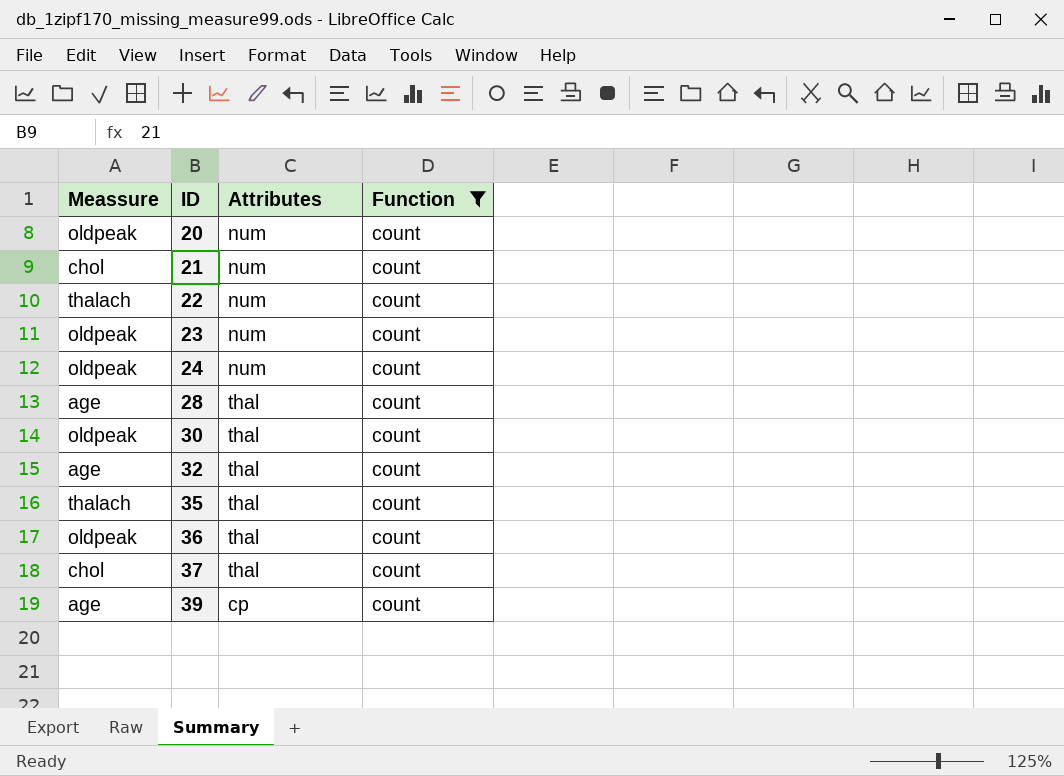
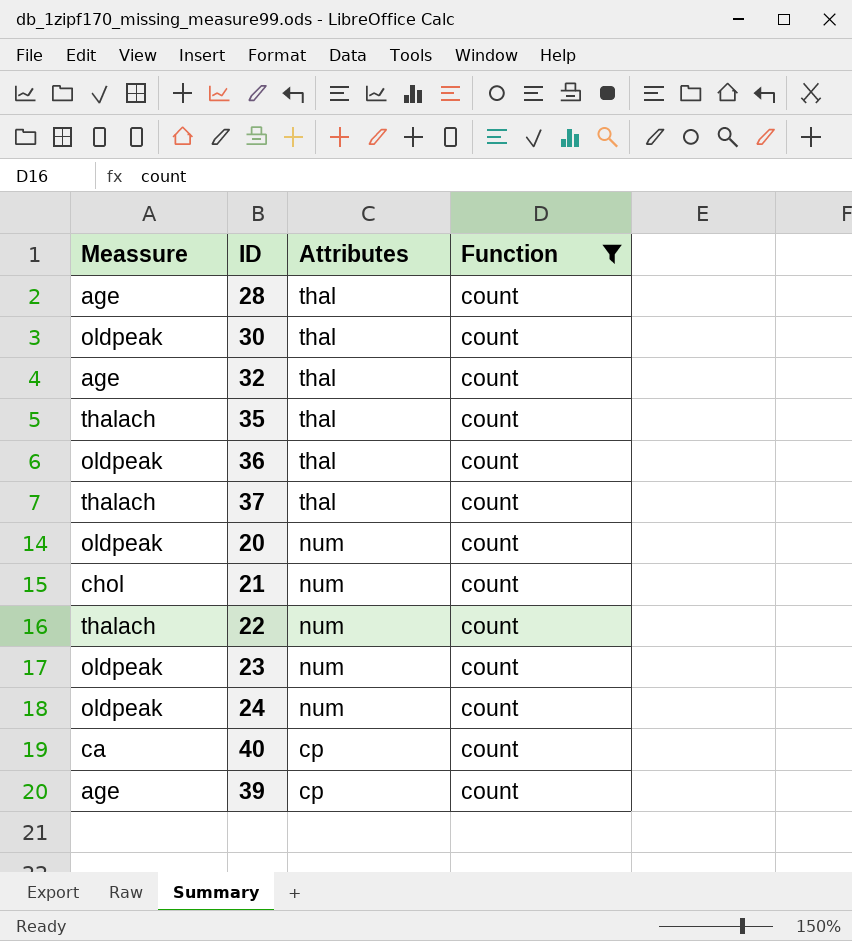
row order: ID ascending -> Attributes descending
37 | Meassure: chol -> thalach
row 40: none -> ca | cp | count

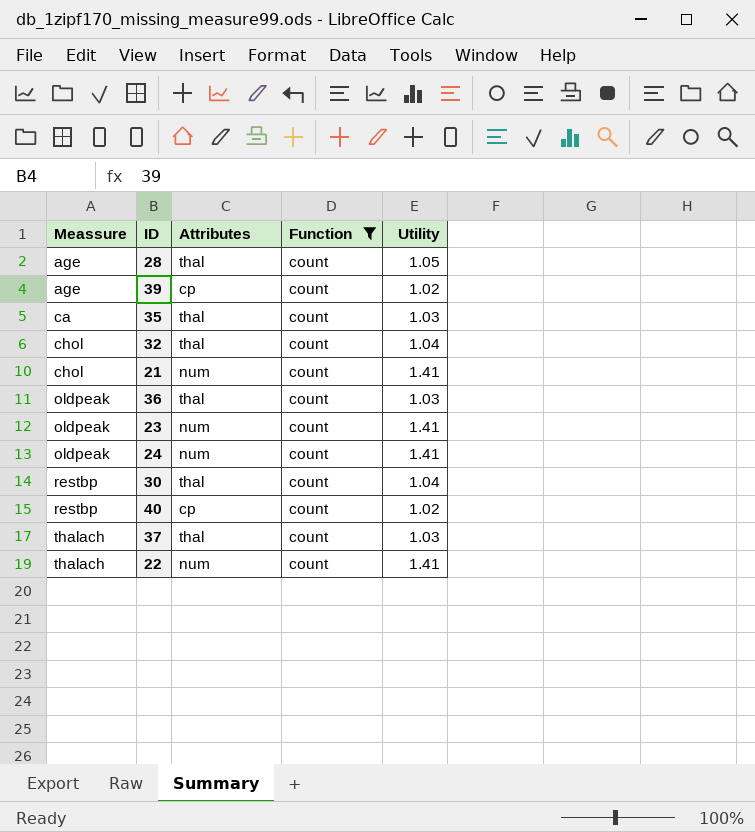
row order: Attributes descending -> Meassure ascending
column Utility | position: none -> 5
row 20: oldpeak | num | count -> none
35 | Meassure: thalach -> ca
32 | Meassure: age -> chol
30 | Meassure: oldpeak -> restbp
40 | Meassure: ca -> restbp

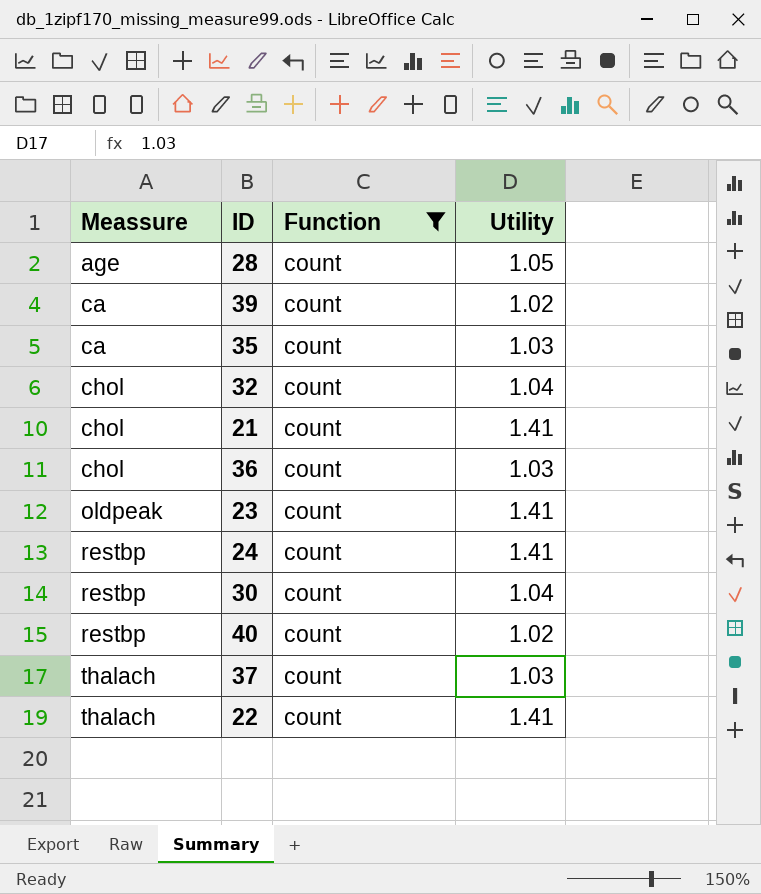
column Attributes | position: 3 -> none
39 | Meassure: age -> ca
36 | Meassure: oldpeak -> chol
24 | Meassure: oldpeak -> restbp

